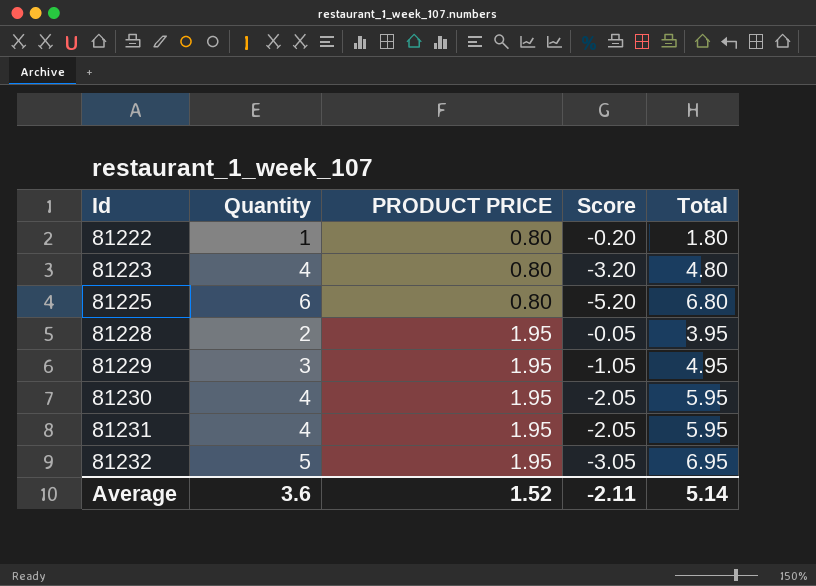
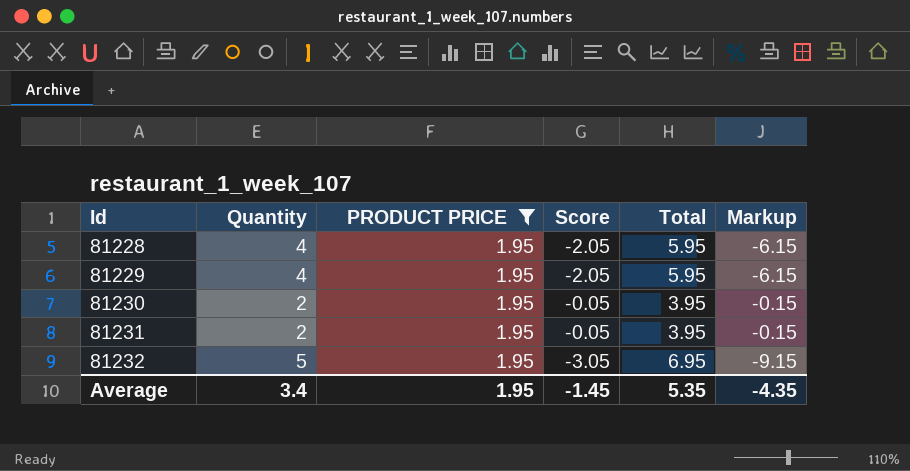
filter: none -> PRODUCT PRICE = 1.95
column Markup | formula: none -> [Score] * 3
81228 | Quantity: 2 -> 4
81228 | Score: -0.05 -> -2.05
81228 | Total: 3.95 -> 5.95
81229 | Quantity: 3 -> 4
81229 | Score: -1.05 -> -2.05
81229 | Total: 4.95 -> 5.95
81230 | Quantity: 4 -> 2
81230 | Score: -2.05 -> -0.05
81230 | Total: 5.95 -> 3.95
81231 | Quantity: 4 -> 2
81231 | Score: -2.05 -> -0.05
81231 | Total: 5.95 -> 3.95
Average | Quantity: 3.6 -> 3.4
Average | PRODUCT PRICE: 1.52 -> 1.95
Average | Score: -2.11 -> -1.45
Average | Total: 5.14 -> 5.35

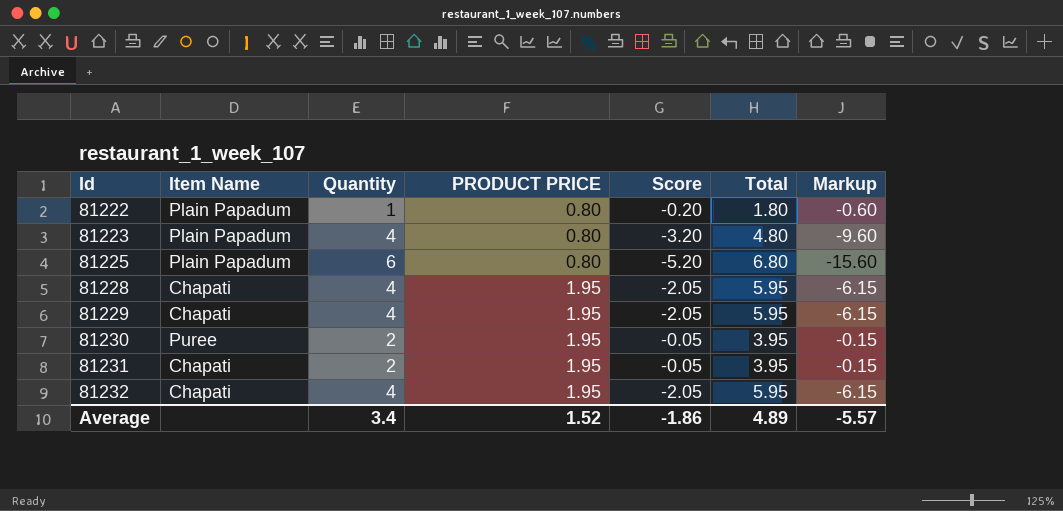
filter: PRODUCT PRICE = 1.95 -> none
column Item Name | position: none -> 2
81232 | Quantity: 5 -> 4
81232 | Score: -3.05 -> -2.05
81232 | Total: 6.95 -> 5.95
81232 | Markup: -9.15 -> -6.15
Average | PRODUCT PRICE: 1.95 -> 1.52
Average | Score: -1.45 -> -1.86
Average | Total: 5.35 -> 4.89
Average | Markup: -4.35 -> -5.57

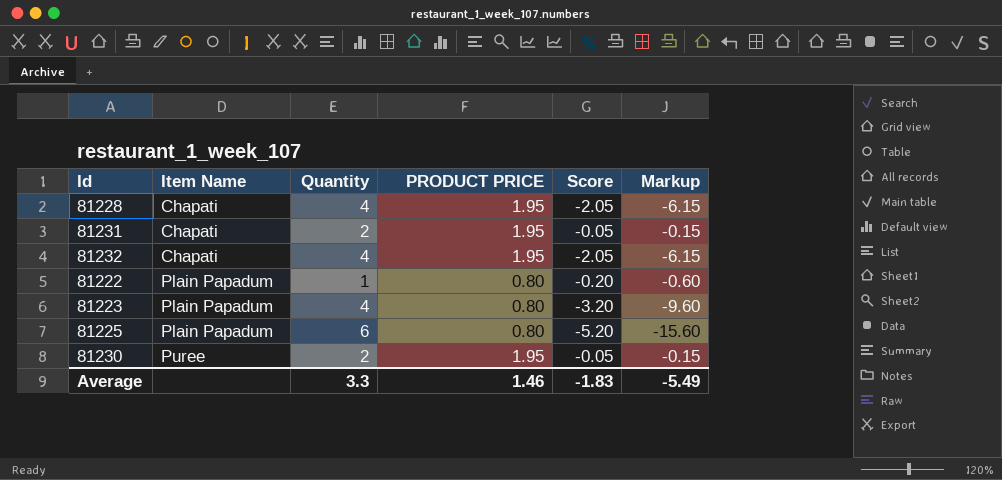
row order: Id ascending -> Item Name ascending
column Total | formula: [Quantity] + [PRODUCT PRICE] -> none
row 81229: Chapati | 4 | 1.95 | -2.05 | 5.95 | -6.15 -> none
Average | Quantity: 3.4 -> 3.3
Average | PRODUCT PRICE: 1.52 -> 1.46
Average | Score: -1.86 -> -1.83
Average | Markup: -5.57 -> -5.49

